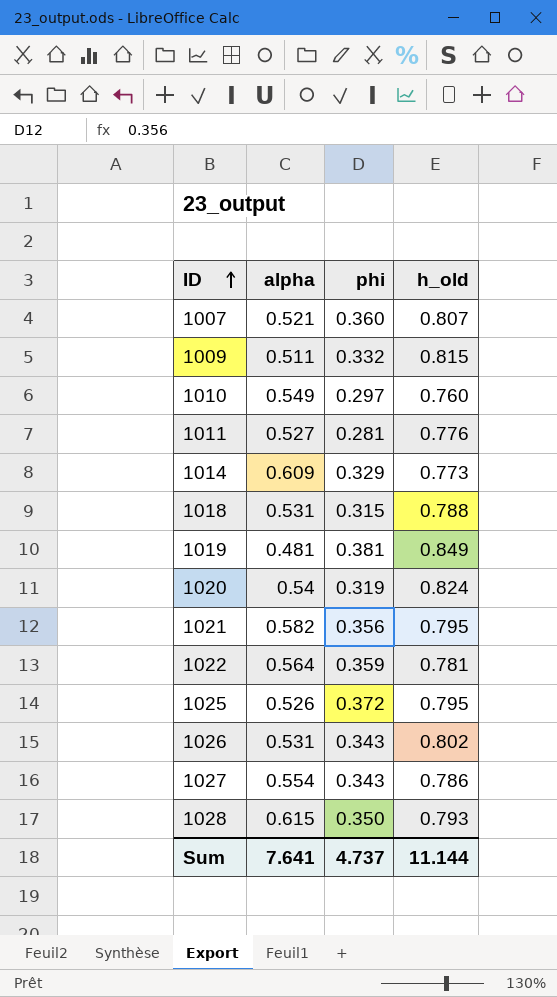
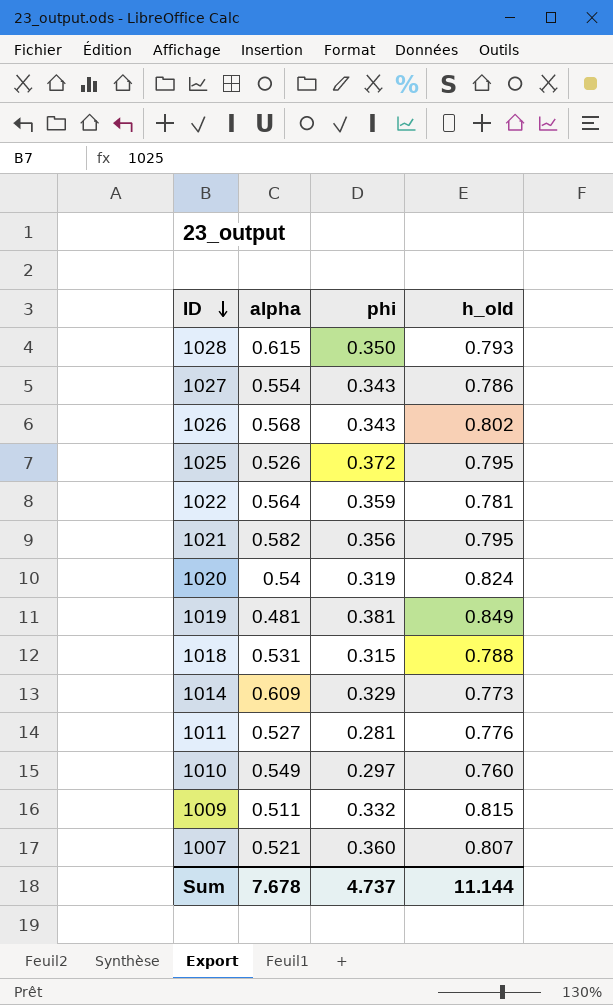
row order: ID ascending -> ID descending
1026 | alpha: 0.531 -> 0.568
Sum | alpha: 7.641 -> 7.678

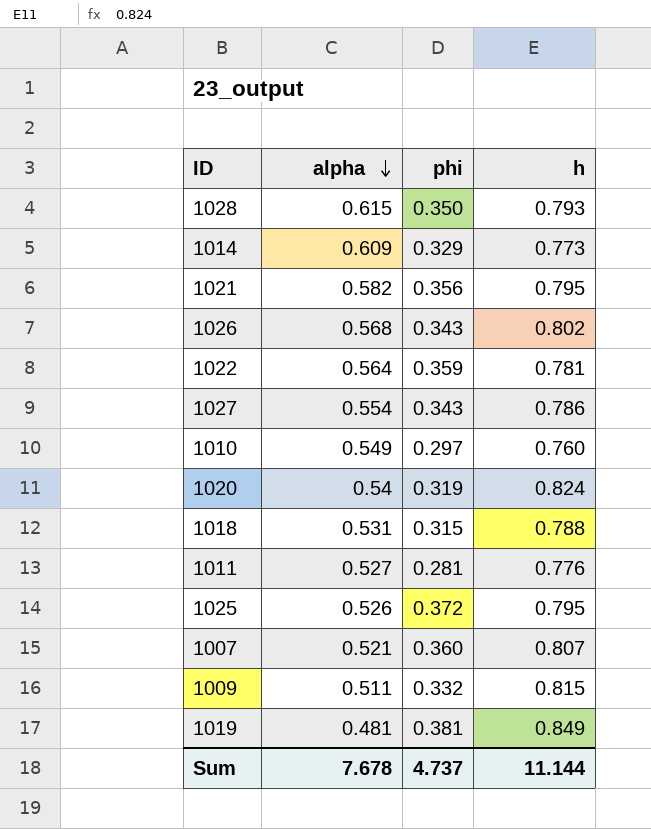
row order: ID descending -> alpha descending
column name: h_old -> h

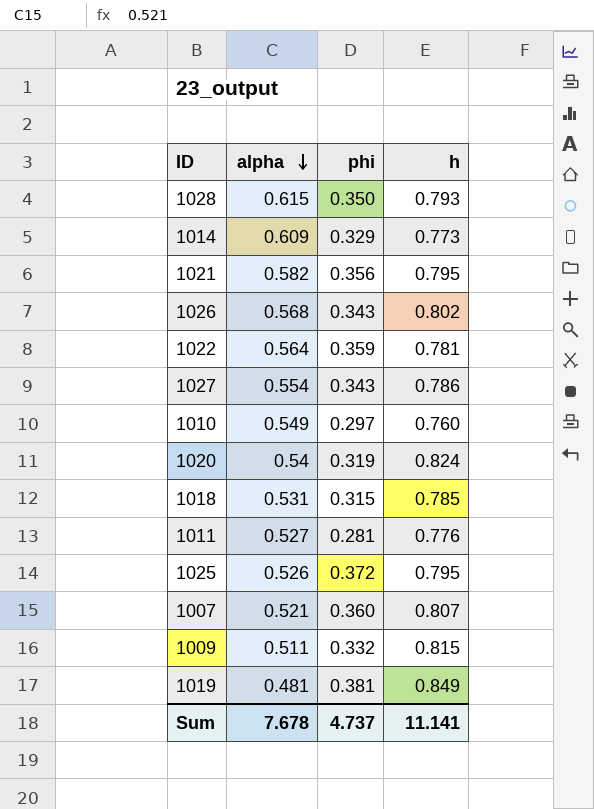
1018 | h: 0.788 -> 0.785
Sum | h: 11.144 -> 11.141

